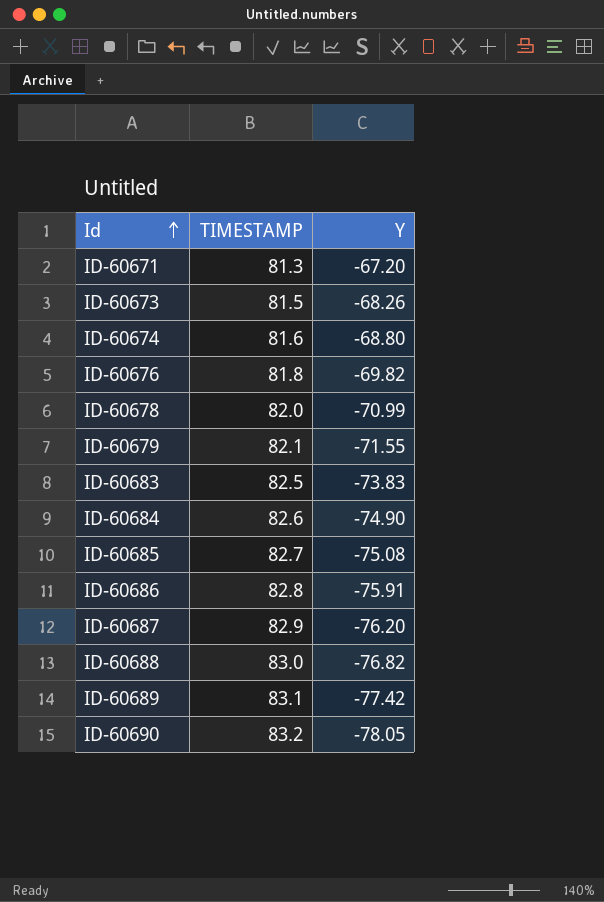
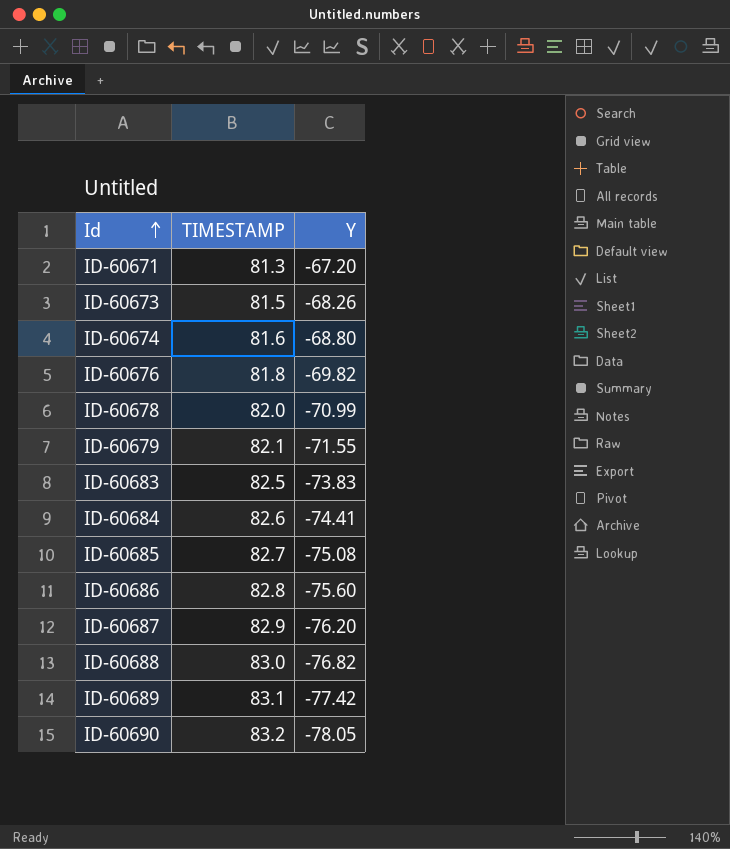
ID-60684 | Y: -74.90 -> -74.41
ID-60686 | Y: -75.91 -> -75.60

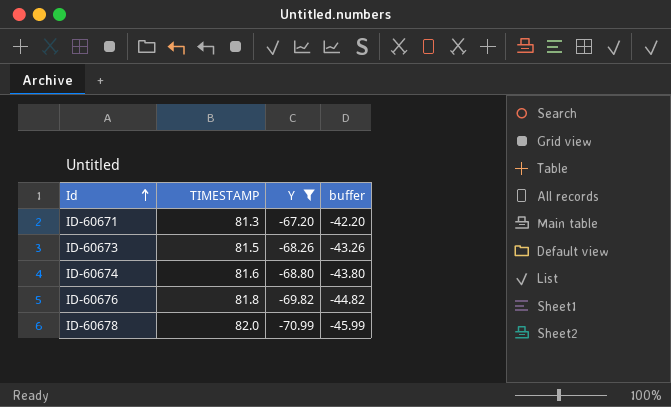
filter: none -> Y >= -70.99
column buffer | formula: none -> [Y] + 25

